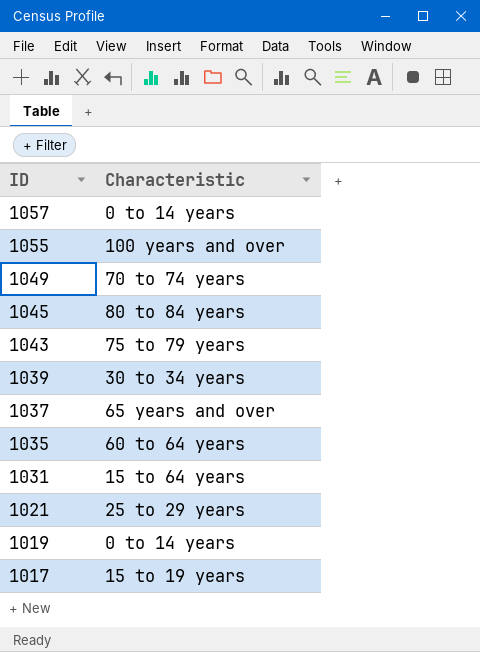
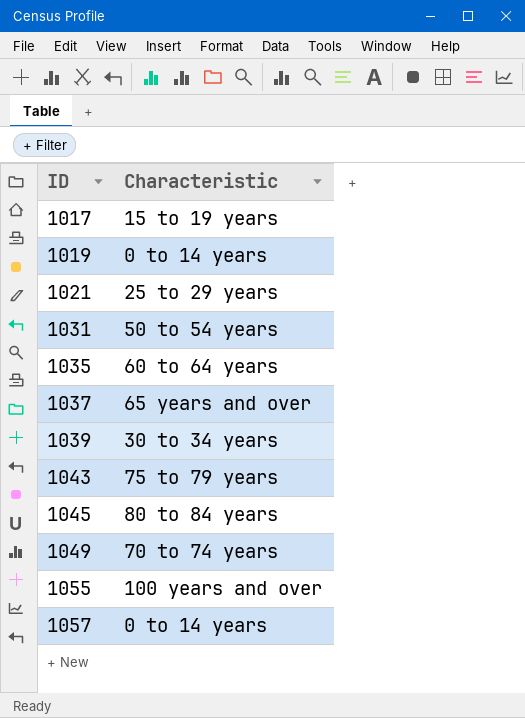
row order: ID descending -> ID ascending
1031 | Characteristic: 15 to 64 years -> 50 to 54 years

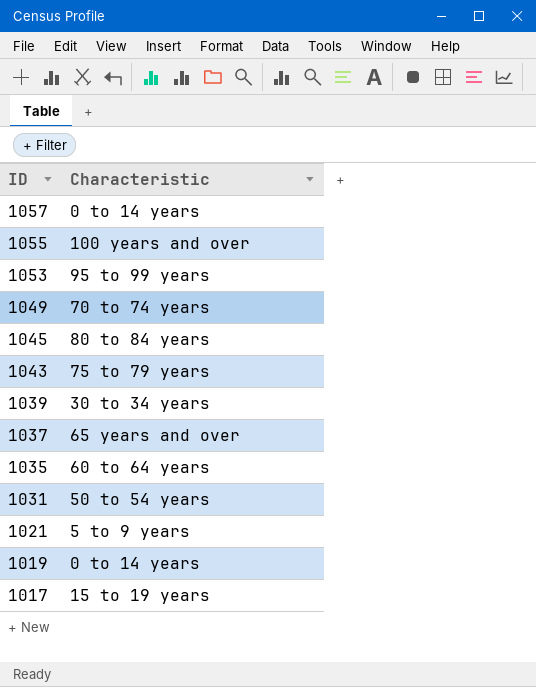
row order: ID ascending -> ID descending
row 1053: none -> 95 to 99 years
1021 | Characteristic: 25 to 29 years -> 5 to 9 years

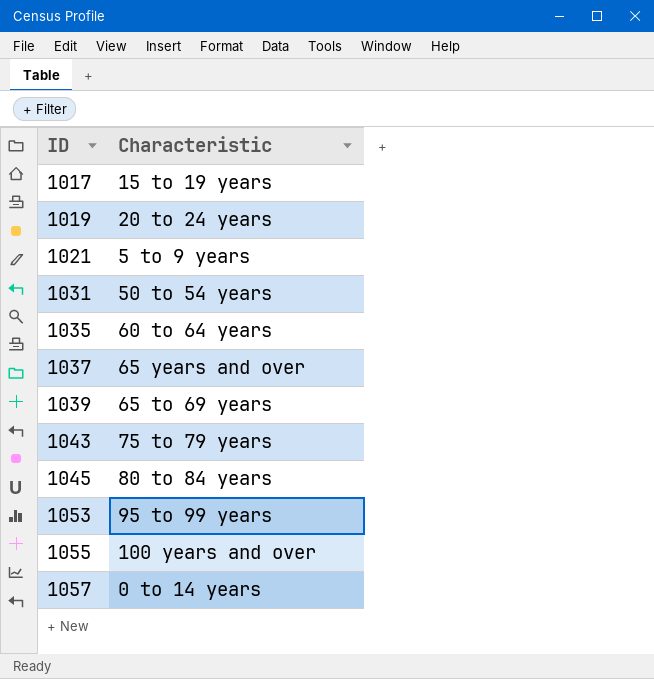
row order: ID descending -> ID ascending
row 1049: 70 to 74 years -> none
1019 | Characteristic: 0 to 14 years -> 20 to 24 years
1039 | Characteristic: 30 to 34 years -> 65 to 69 years

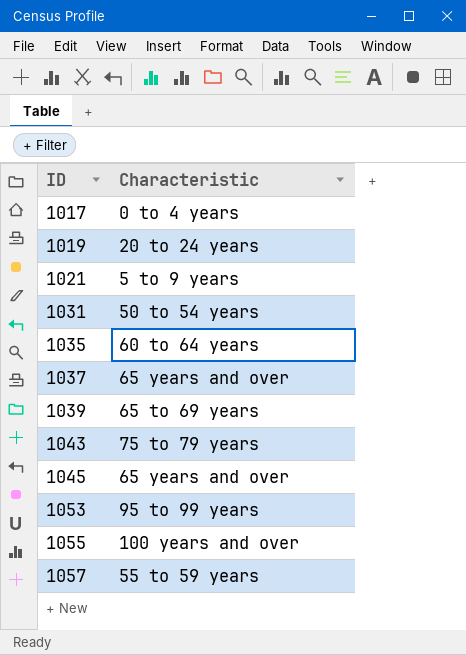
1017 | Characteristic: 15 to 19 years -> 0 to 4 years
1045 | Characteristic: 80 to 84 years -> 65 years and over
1057 | Characteristic: 0 to 14 years -> 55 to 59 years

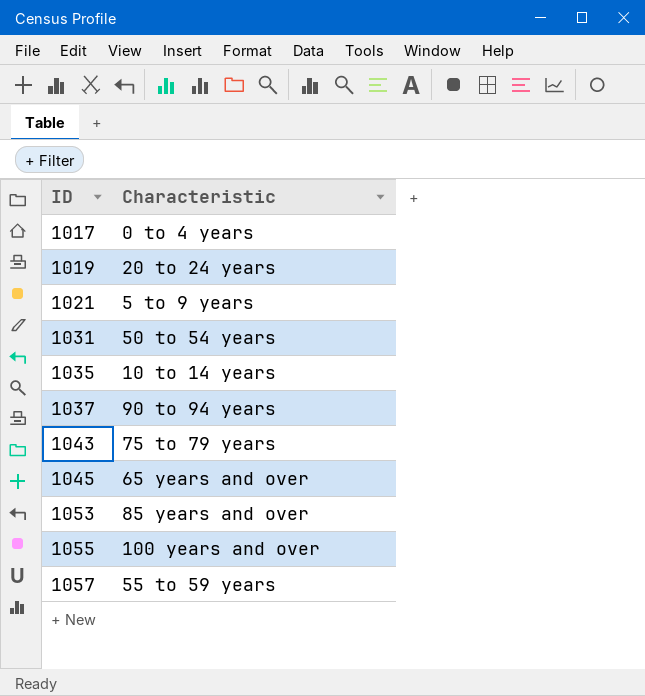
row 1039: 65 to 69 years -> none
1035 | Characteristic: 60 to 64 years -> 10 to 14 years
1037 | Characteristic: 65 years and over -> 90 to 94 years
1053 | Characteristic: 95 to 99 years -> 85 years and over

